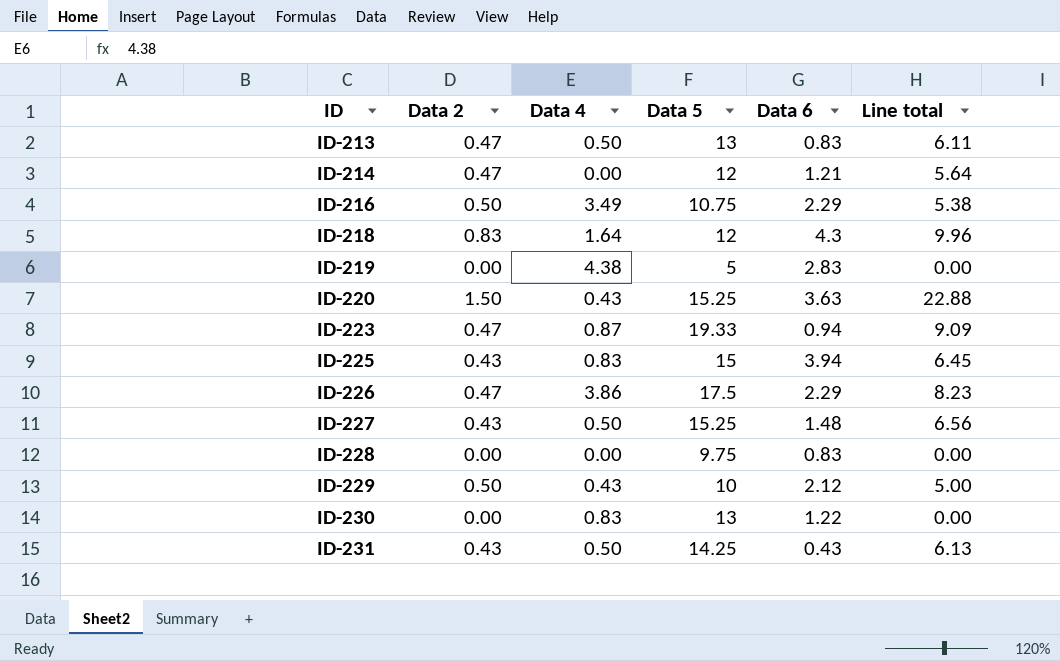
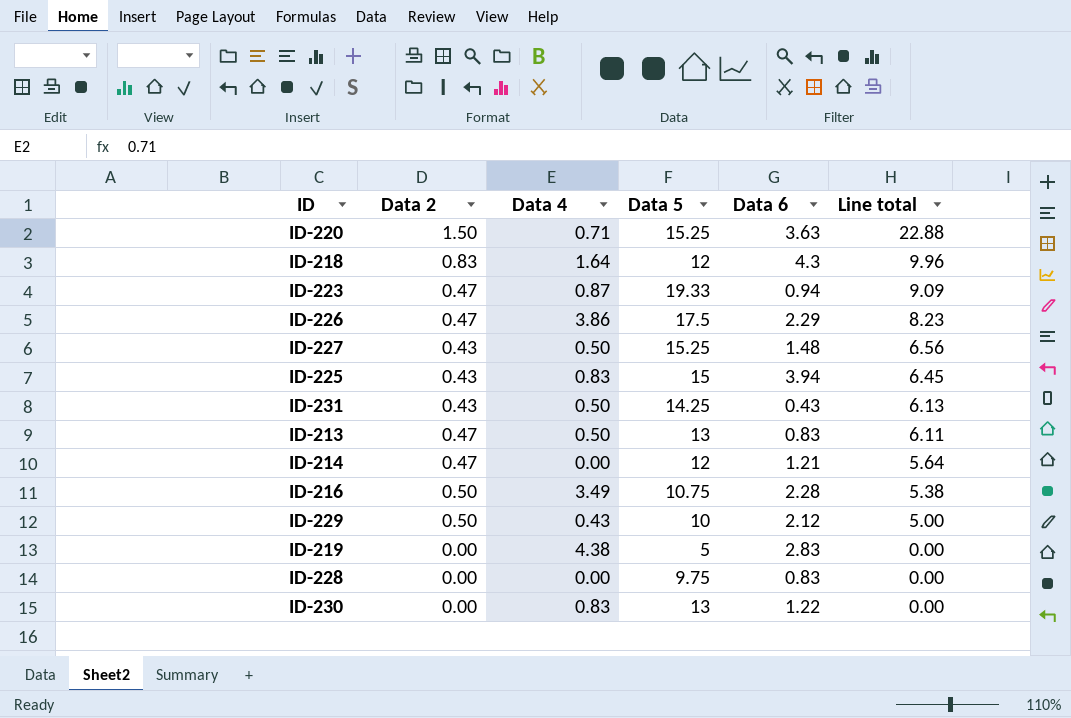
row order: ID ascending -> Line total descending
ID-220 | Data 4: 0.43 -> 0.71
ID-216 | Data 6: 2.29 -> 2.28

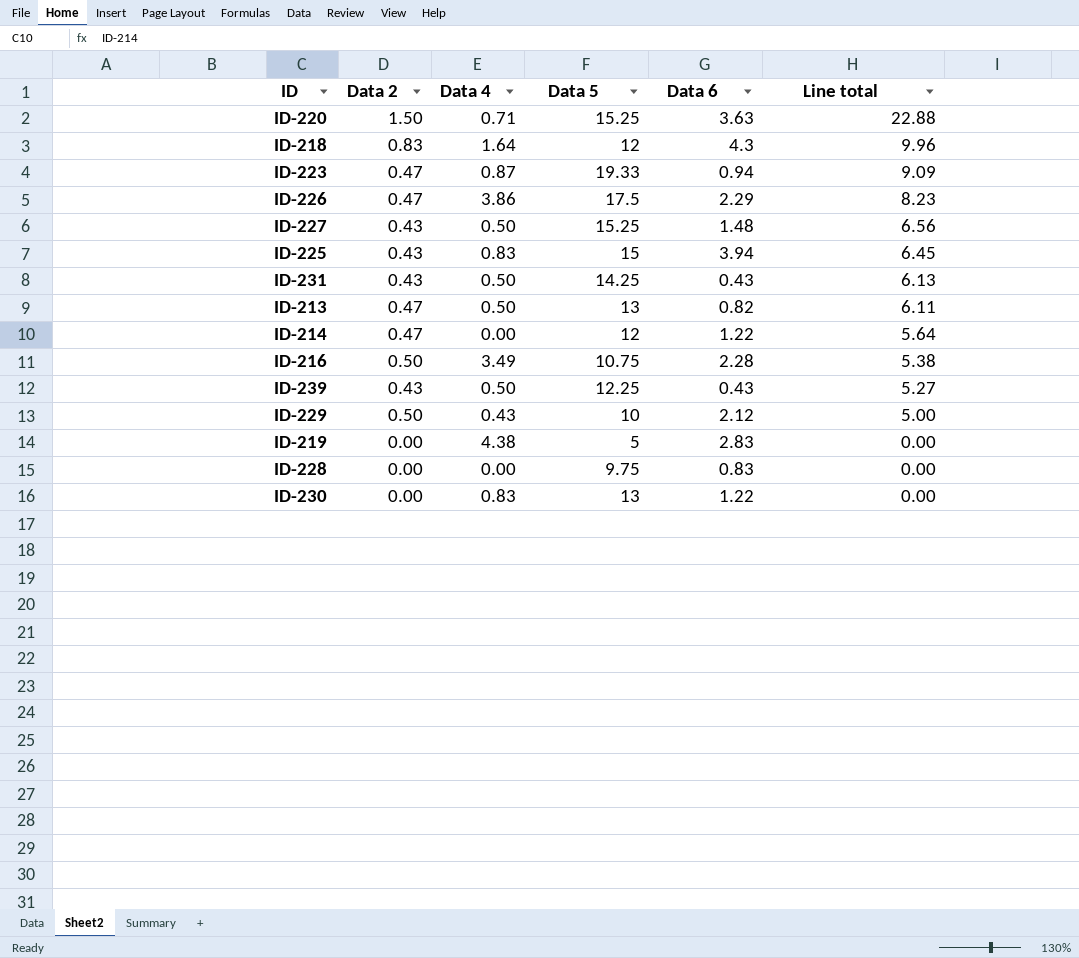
ID-213 | Data 6: 0.83 -> 0.82
ID-214 | Data 6: 1.21 -> 1.22
row ID-239: none -> 0.43 | 0.50 | 12.25 | 0.43 | 5.27

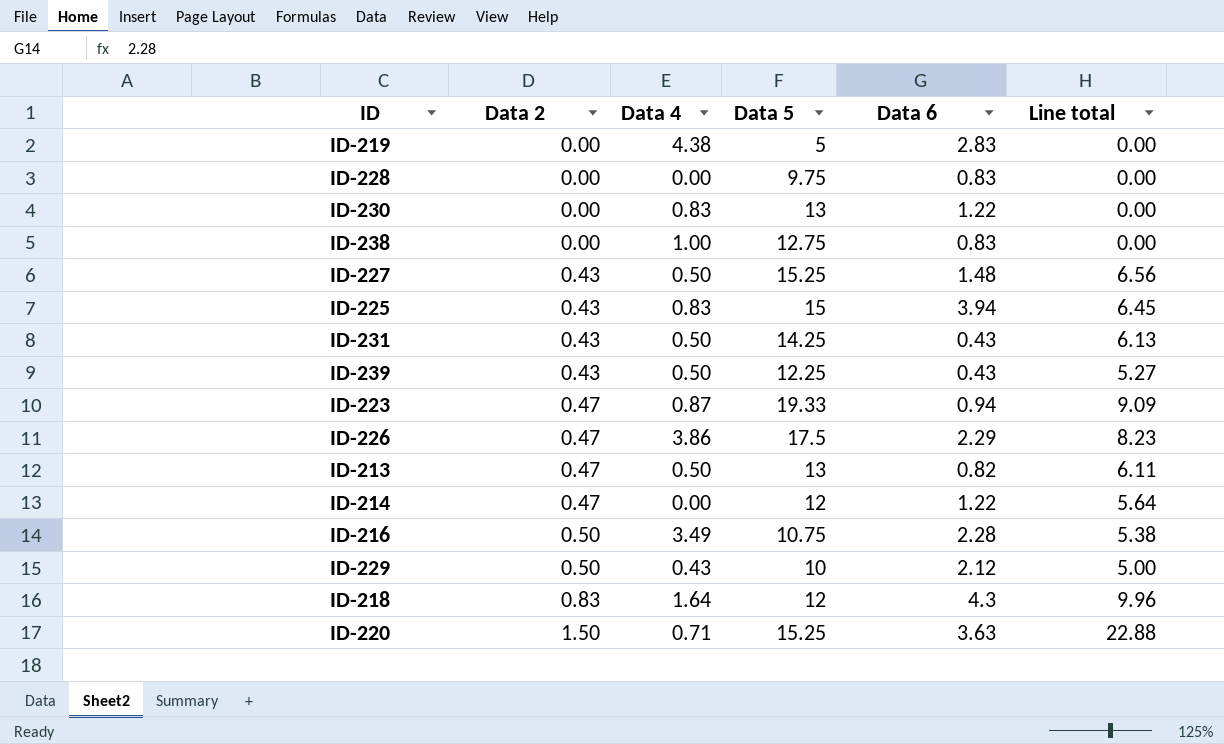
row order: Line total descending -> Data 2 ascending
row ID-238: none -> 0.00 | 1.00 | 12.75 | 0.83 | 0.00

